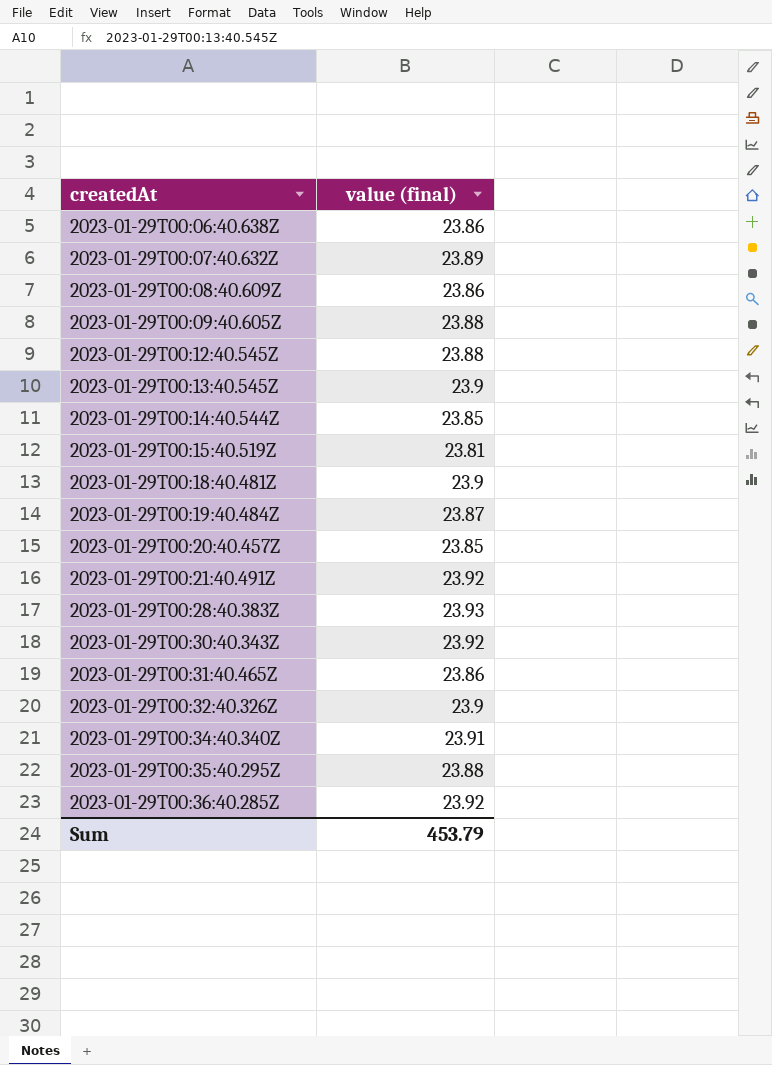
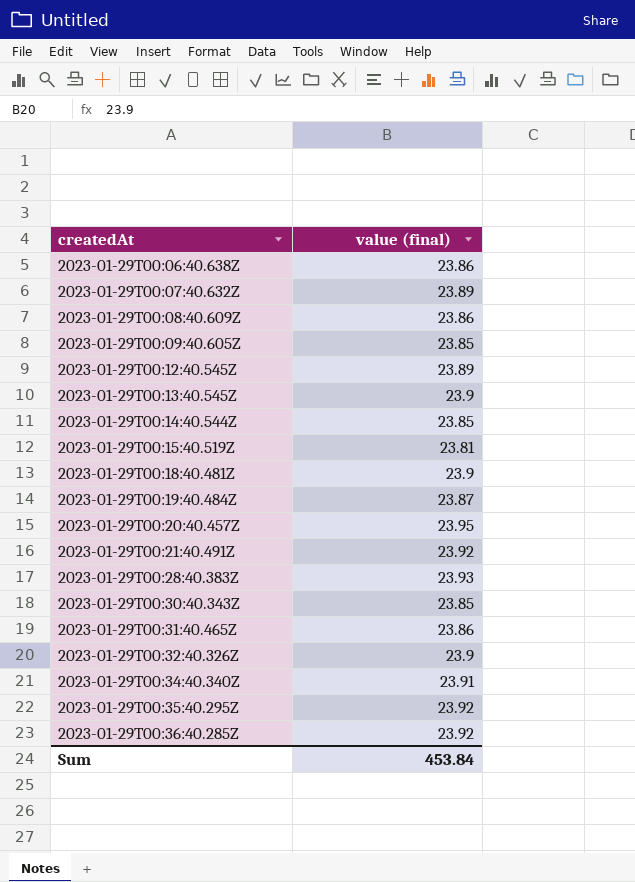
2023-01-29T00:09:40.605Z | value (final): 23.88 -> 23.85
2023-01-29T00:12:40.545Z | value (final): 23.88 -> 23.89
2023-01-29T00:20:40.457Z | value (final): 23.85 -> 23.95
2023-01-29T00:30:40.343Z | value (final): 23.92 -> 23.85
2023-01-29T00:35:40.295Z | value (final): 23.88 -> 23.92
Sum | value (final): 453.79 -> 453.84

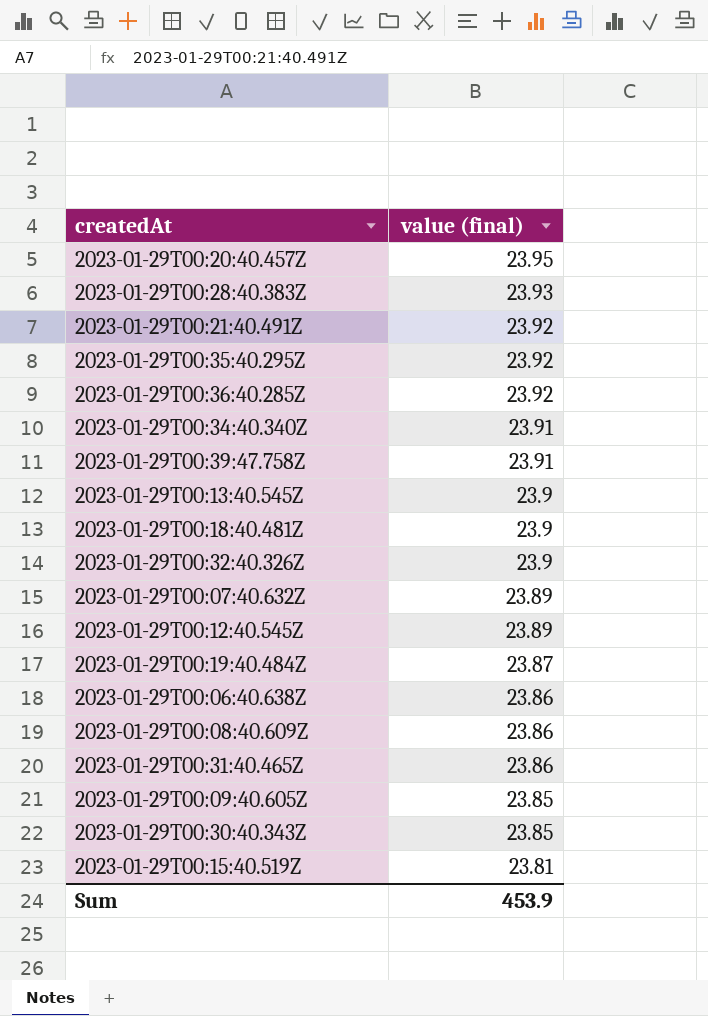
row order: createdAt ascending -> value (final) descending
row 2023-01-29T00:14:40.544Z: 23.85 -> none
row 2023-01-29T00:39:47.758Z: none -> 23.91
Sum | value (final): 453.84 -> 453.9

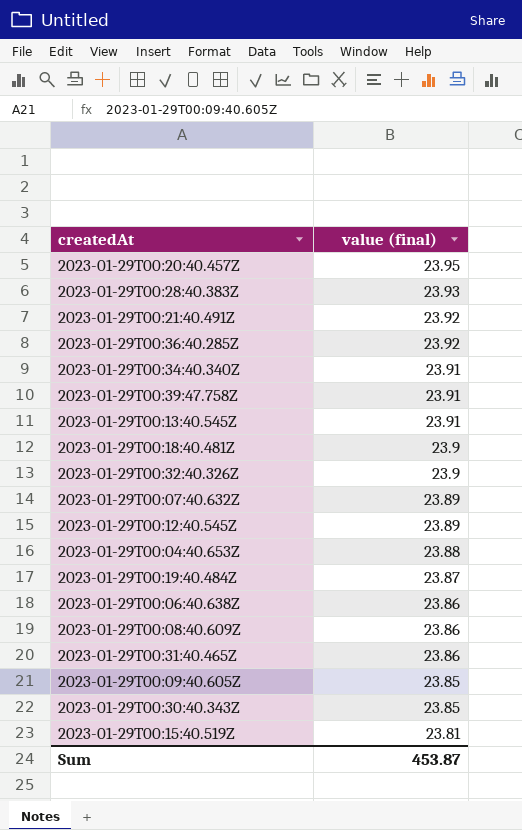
row 2023-01-29T00:35:40.295Z: 23.92 -> none
2023-01-29T00:13:40.545Z | value (final): 23.9 -> 23.91
row 2023-01-29T00:04:40.653Z: none -> 23.88
Sum | value (final): 453.9 -> 453.87

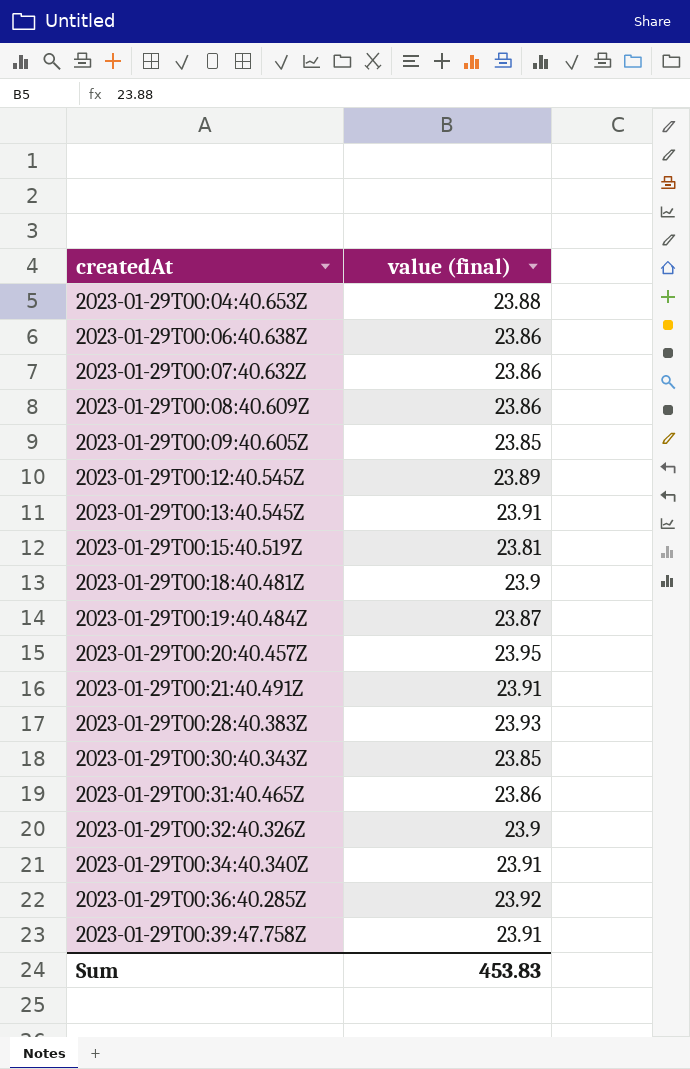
row order: value (final) descending -> createdAt ascending
2023-01-29T00:07:40.632Z | value (final): 23.89 -> 23.86
2023-01-29T00:21:40.491Z | value (final): 23.92 -> 23.91
Sum | value (final): 453.87 -> 453.83

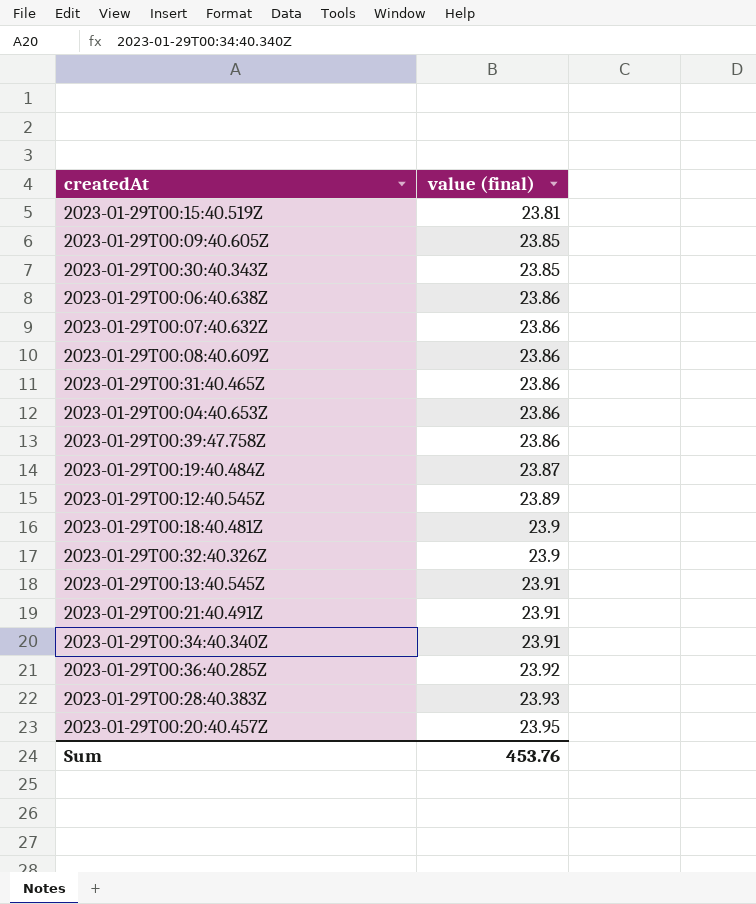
row order: createdAt ascending -> value (final) ascending
2023-01-29T00:04:40.653Z | value (final): 23.88 -> 23.86
2023-01-29T00:39:47.758Z | value (final): 23.91 -> 23.86
Sum | value (final): 453.83 -> 453.76

